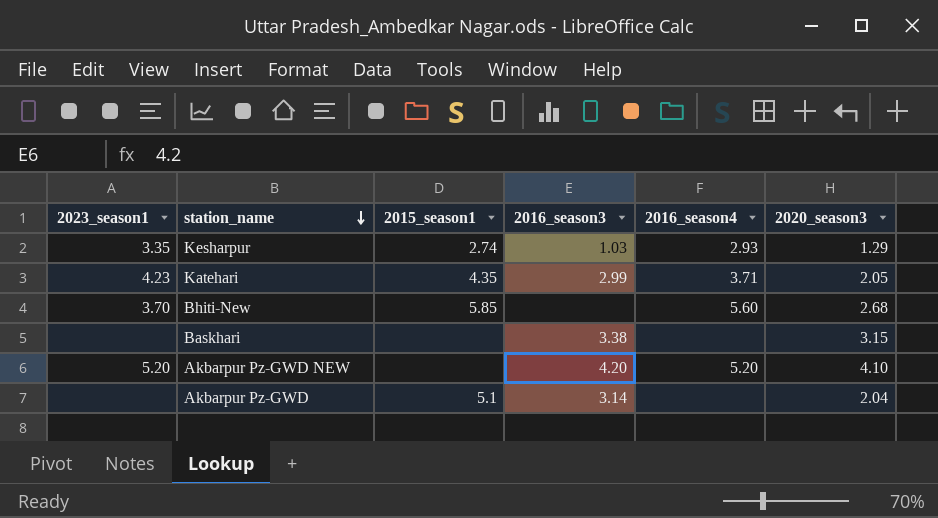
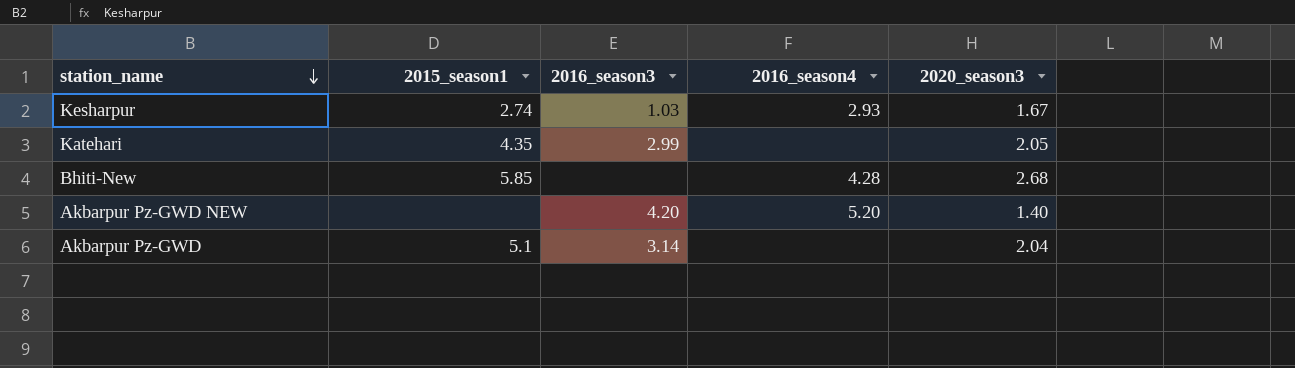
column 2023_season1 | position: 1 -> none
row Baskhari: none | none | 3.38 | none | 3.15 -> none
Kesharpur | 2020_season3: 1.29 -> 1.67
Katehari | 2016_season4: 3.71 -> none
Bhiti-New | 2016_season4: 5.60 -> 4.28
Akbarpur Pz-GWD NEW | 2020_season3: 4.10 -> 1.40

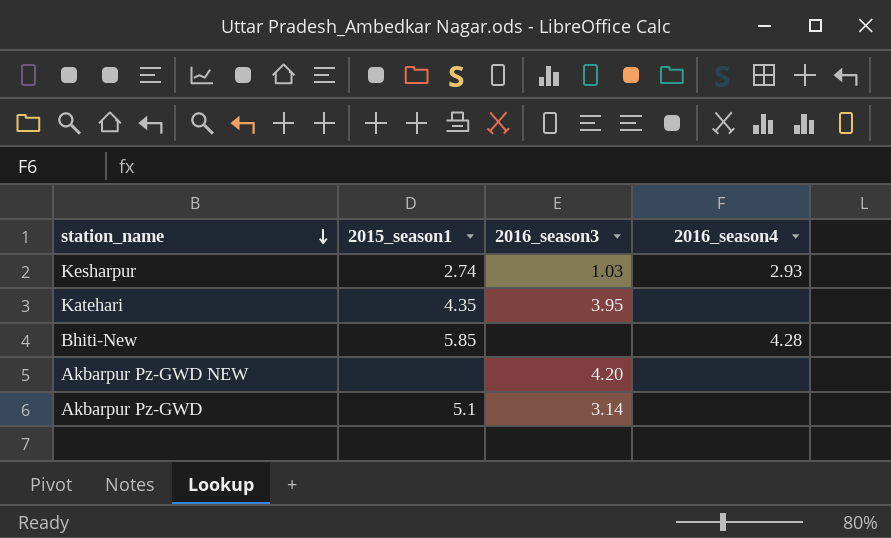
column 2020_season3 | position: 5 -> none
Katehari | 2016_season3: 2.99 -> 3.95
Akbarpur Pz-GWD NEW | 2016_season4: 5.20 -> none

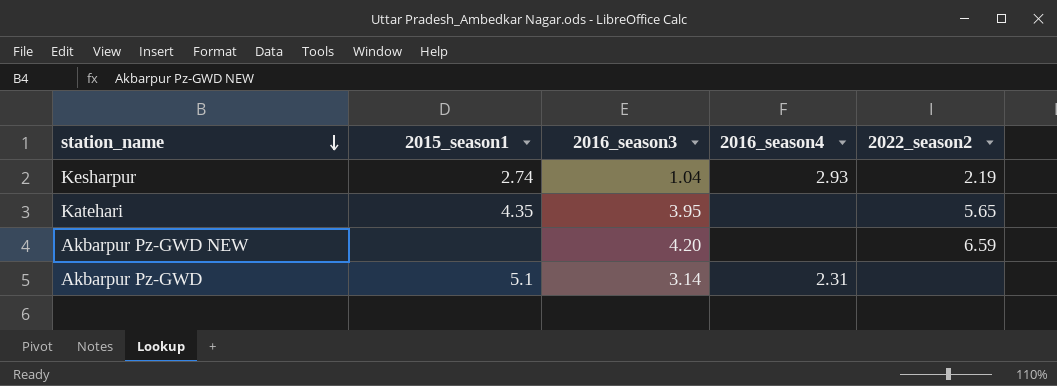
column 2022_season2 | position: none -> 5
row Bhiti-New: 5.85 | none | 4.28 -> none
Kesharpur | 2016_season3: 1.03 -> 1.04
Akbarpur Pz-GWD | 2016_season4: none -> 2.31

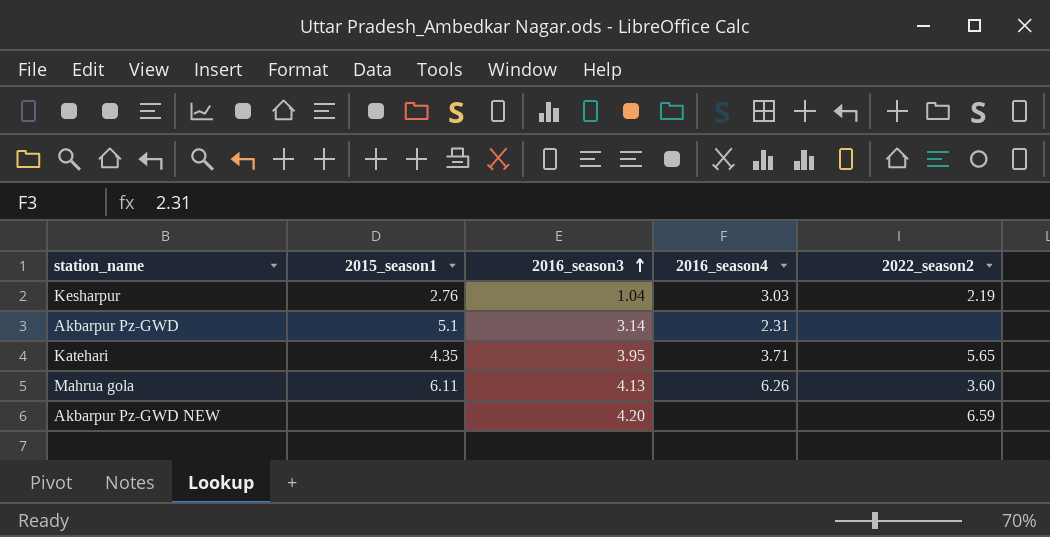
row order: station_name descending -> 2016_season3 ascending
Kesharpur | 2015_season1: 2.74 -> 2.76
Kesharpur | 2016_season4: 2.93 -> 3.03
Katehari | 2016_season4: none -> 3.71
row Mahrua gola: none -> 6.11 | 4.13 | 6.26 | 3.60

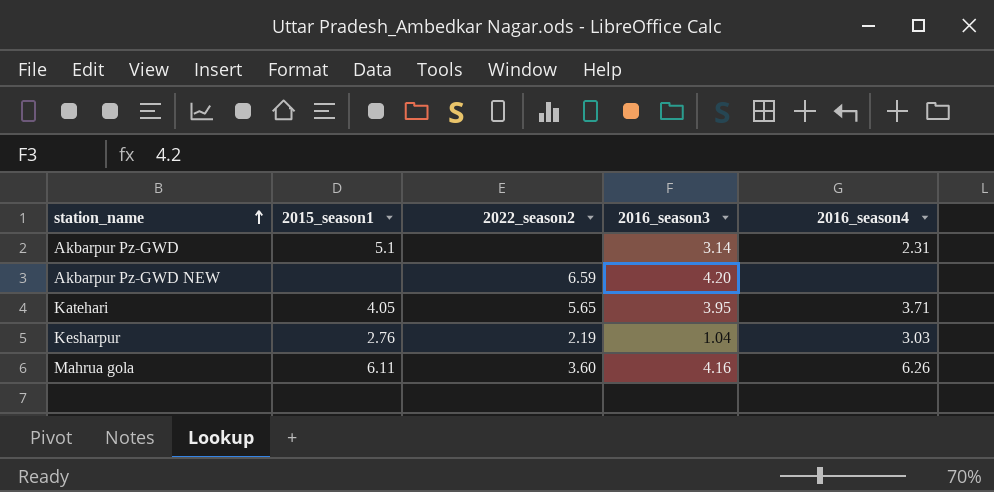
row order: 2016_season3 ascending -> station_name ascending
column 2022_season2 | position: 5 -> 3
Katehari | 2015_season1: 4.35 -> 4.05
Mahrua gola | 2016_season3: 4.13 -> 4.16

